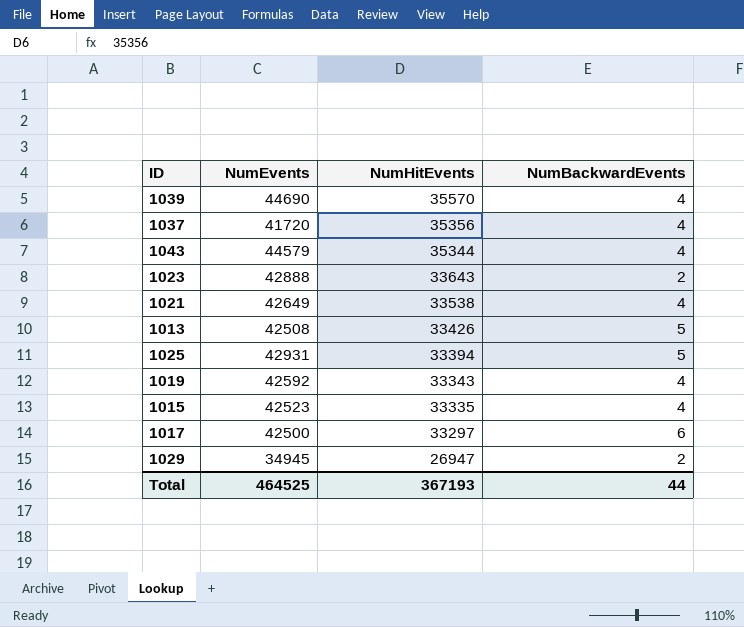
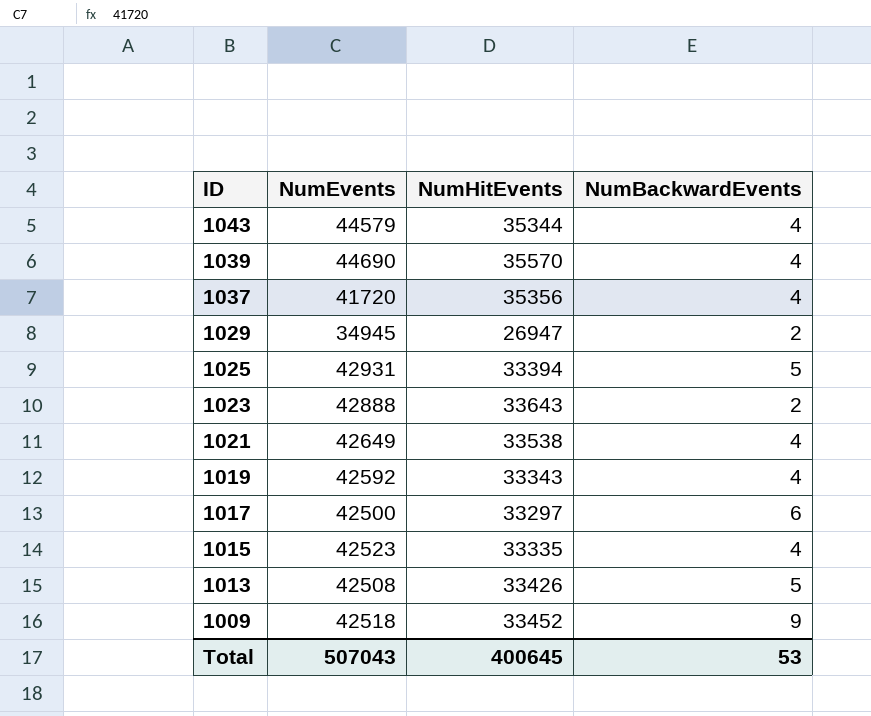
row order: NumHitEvents descending -> ID descending
row 1009: none -> 42518 | 33452 | 9
Total | NumEvents: 464525 -> 507043
Total | NumHitEvents: 367193 -> 400645
Total | NumBackwardEvents: 44 -> 53

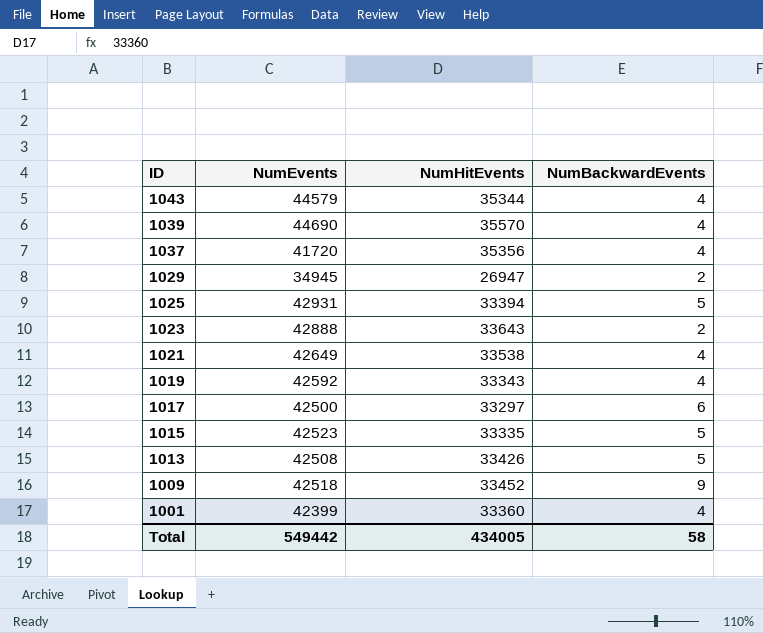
1015 | NumBackwardEvents: 4 -> 5
row 1001: none -> 42399 | 33360 | 4
Total | NumEvents: 507043 -> 549442
Total | NumHitEvents: 400645 -> 434005
Total | NumBackwardEvents: 53 -> 58

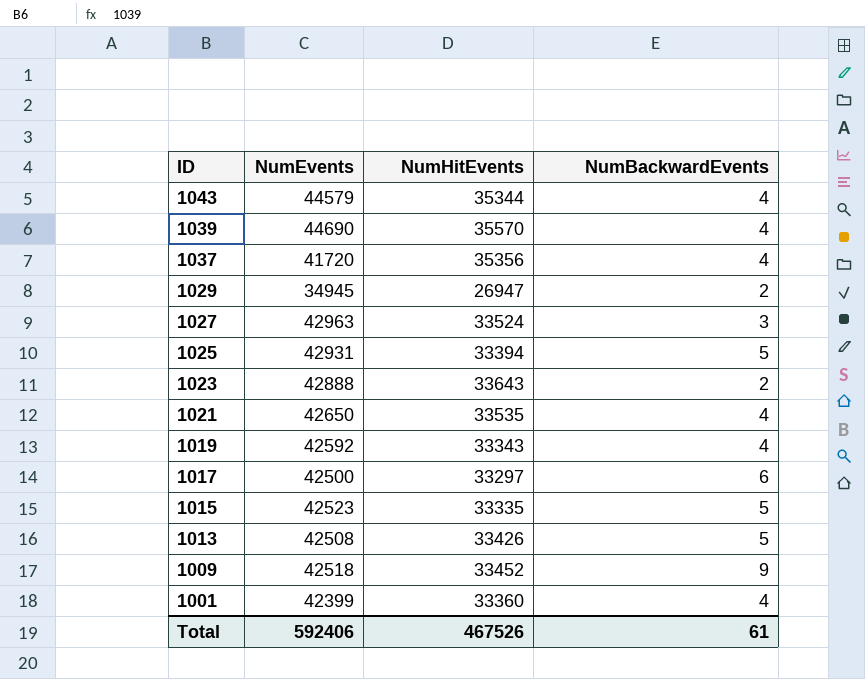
row 1027: none -> 42963 | 33524 | 3
1021 | NumEvents: 42649 -> 42650
1021 | NumHitEvents: 33538 -> 33535
Total | NumEvents: 549442 -> 592406
Total | NumHitEvents: 434005 -> 467526
Total | NumBackwardEvents: 58 -> 61

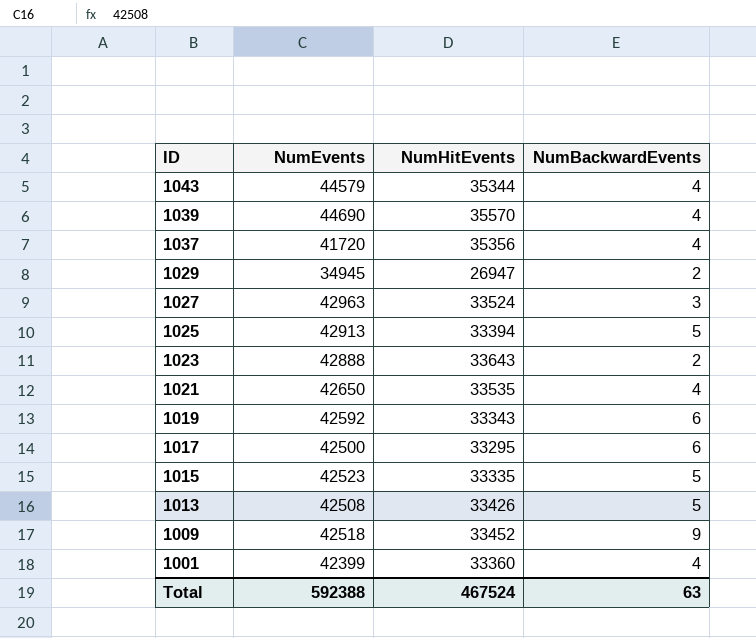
1025 | NumEvents: 42931 -> 42913
1019 | NumBackwardEvents: 4 -> 6
1017 | NumHitEvents: 33297 -> 33295
Total | NumEvents: 592406 -> 592388
Total | NumHitEvents: 467526 -> 467524
Total | NumBackwardEvents: 61 -> 63

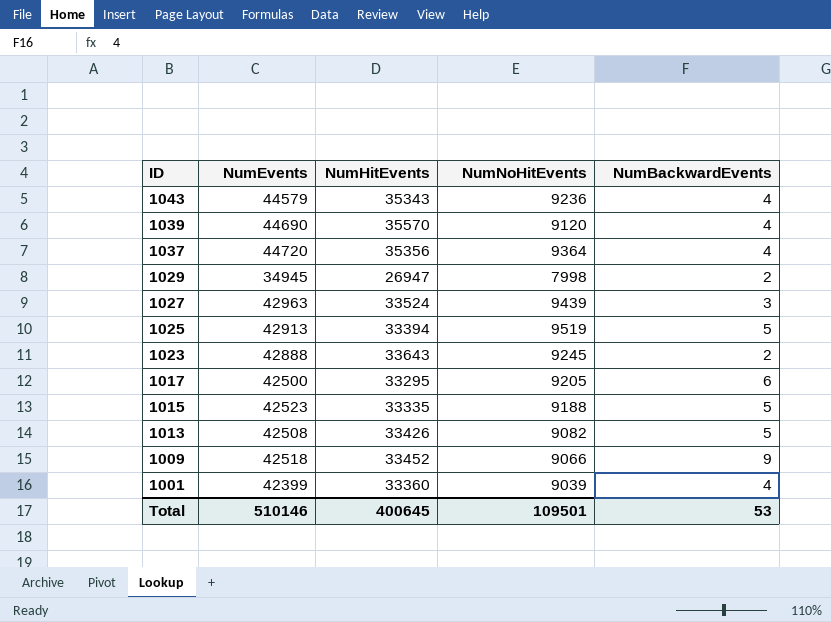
column NumNoHitEvents | formula: none -> [NumEvents] - [NumHitEvents]
row 1021: 42650 | 33535 | 4 -> none
row 1019: 42592 | 33343 | 6 -> none
1043 | NumHitEvents: 35344 -> 35343
1037 | NumEvents: 41720 -> 44720
Total | NumEvents: 592388 -> 510146
Total | NumHitEvents: 467524 -> 400645
Total | NumBackwardEvents: 63 -> 53

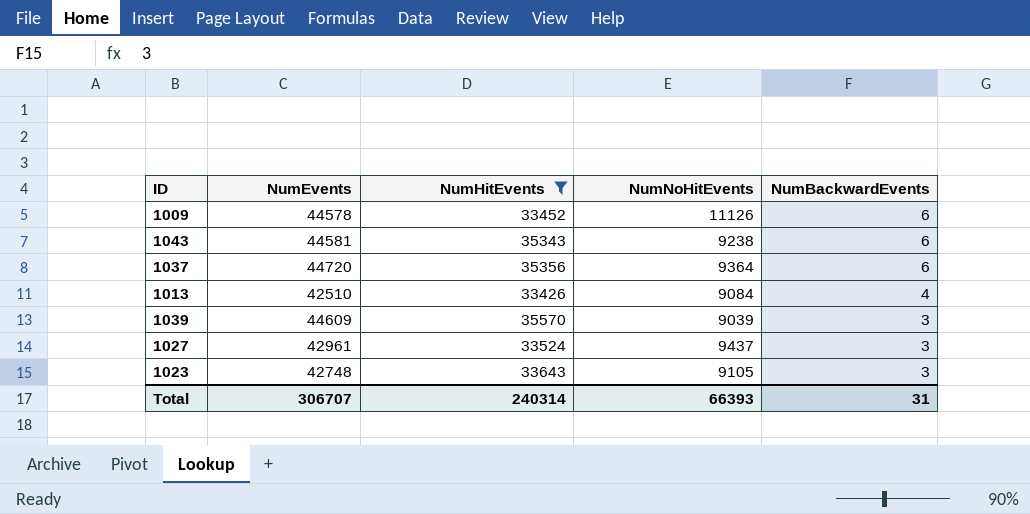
filter: none -> NumHitEvents >= 33426
row order: ID descending -> NumBackwardEvents descending
1009 | NumEvents: 42518 -> 44578
1009 | NumNoHitEvents: 9066 -> 11126
1009 | NumBackwardEvents: 9 -> 6
1043 | NumEvents: 44579 -> 44581
1043 | NumNoHitEvents: 9236 -> 9238
1043 | NumBackwardEvents: 4 -> 6
1037 | NumBackwardEvents: 4 -> 6
1013 | NumEvents: 42508 -> 42510
1013 | NumNoHitEvents: 9082 -> 9084
1013 | NumBackwardEvents: 5 -> 4
1039 | NumEvents: 44690 -> 44609
1039 | NumNoHitEvents: 9120 -> 9039
1039 | NumBackwardEvents: 4 -> 3
1027 | NumEvents: 42963 -> 42961
1027 | NumNoHitEvents: 9439 -> 9437
1023 | NumEvents: 42888 -> 42748
1023 | NumNoHitEvents: 9245 -> 9105
1023 | NumBackwardEvents: 2 -> 3
Total | NumEvents: 510146 -> 306707
Total | NumHitEvents: 400645 -> 240314
Total | NumNoHitEvents: 109501 -> 66393
Total | NumBackwardEvents: 53 -> 31

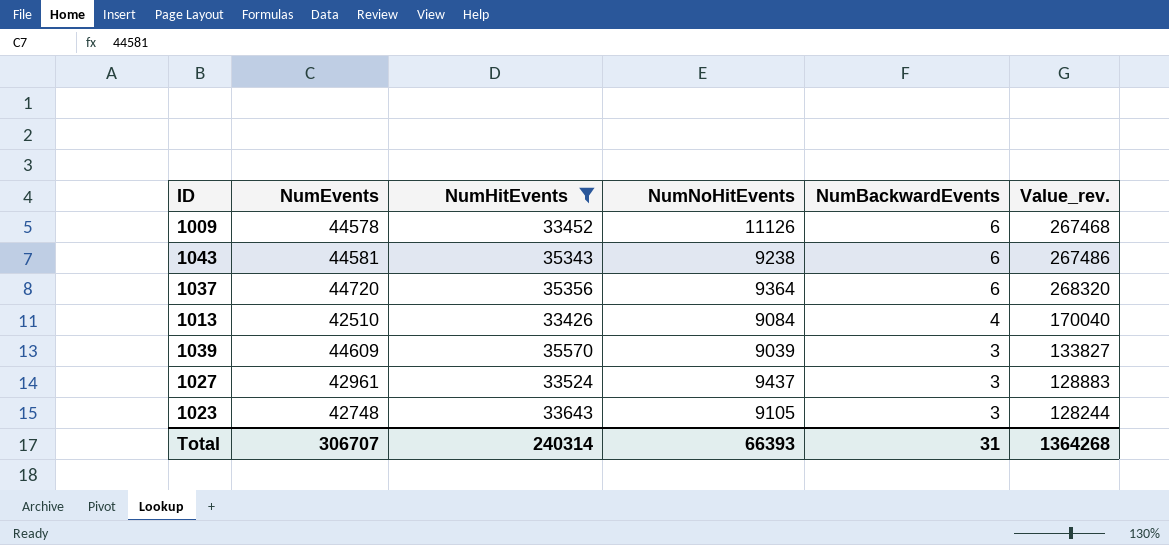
column Value_rev. | formula: none -> [NumEvents] * [NumBackwardEvents]

